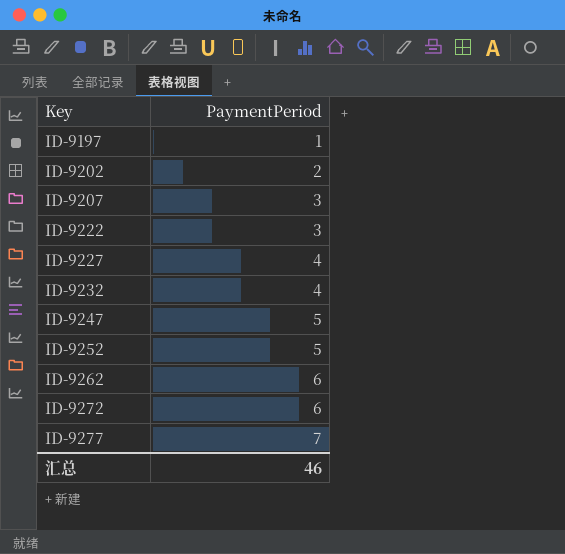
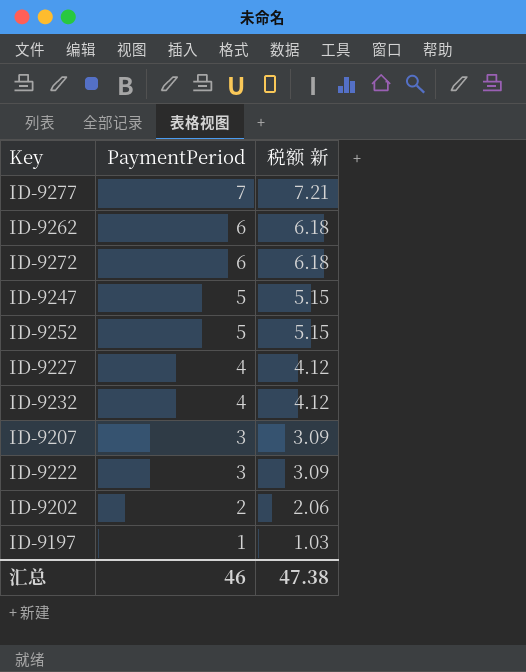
row order: Key ascending -> PaymentPeriod descending
column 税额 新 | formula: none -> [PaymentPeriod] * 1.03

